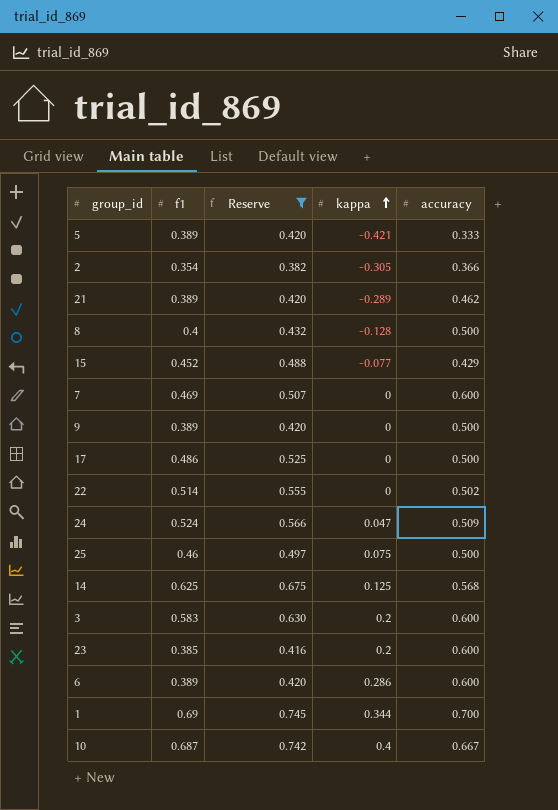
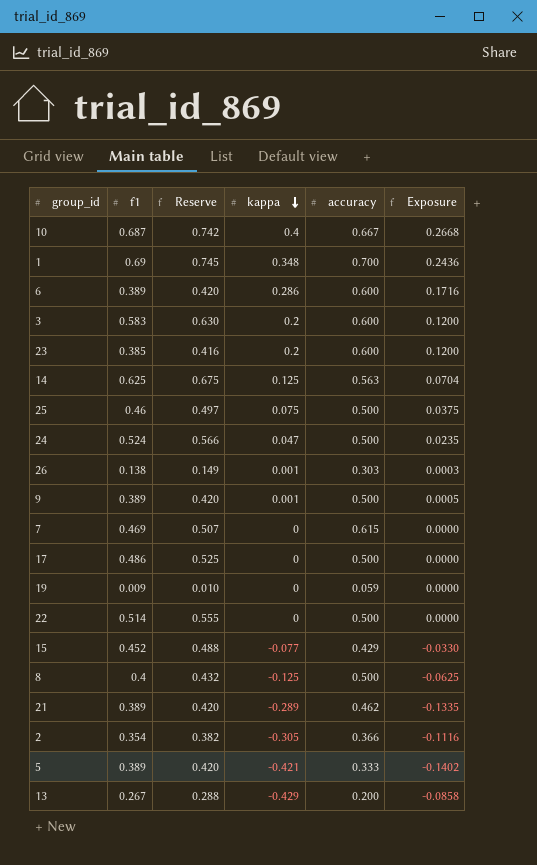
filter: Reserve >= 0.382 -> none
row order: kappa ascending -> kappa descending
column Exposure | formula: none -> [kappa] * [accuracy]
1 | kappa: 0.344 -> 0.348
14 | accuracy: 0.568 -> 0.563
24 | accuracy: 0.509 -> 0.500
9 | kappa: 0 -> 0.001
7 | accuracy: 0.600 -> 0.615
22 | accuracy: 0.502 -> 0.500
8 | kappa: -0.128 -> -0.125

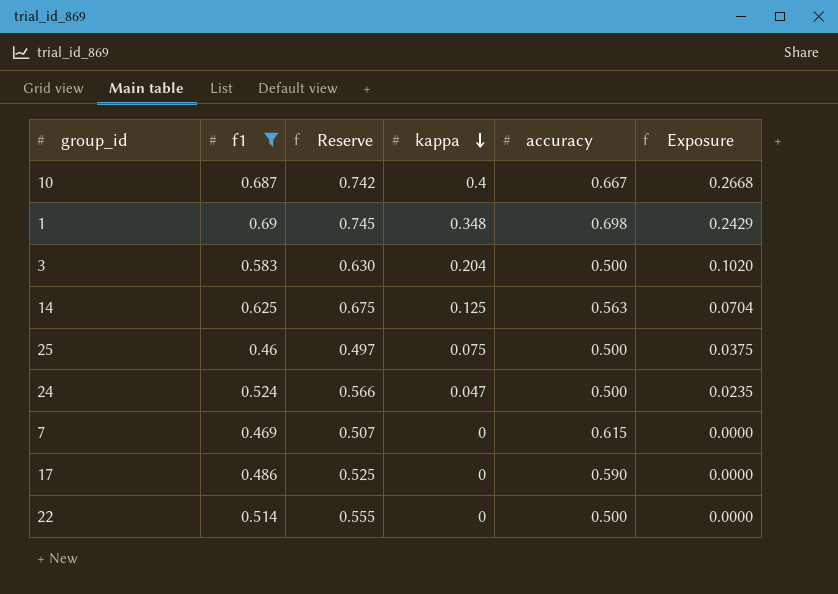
filter: none -> f1 >= 0.46
1 | accuracy: 0.700 -> 0.698
1 | Exposure: 0.2436 -> 0.2429
3 | kappa: 0.2 -> 0.204
3 | accuracy: 0.600 -> 0.500
3 | Exposure: 0.1200 -> 0.1020
17 | accuracy: 0.500 -> 0.590

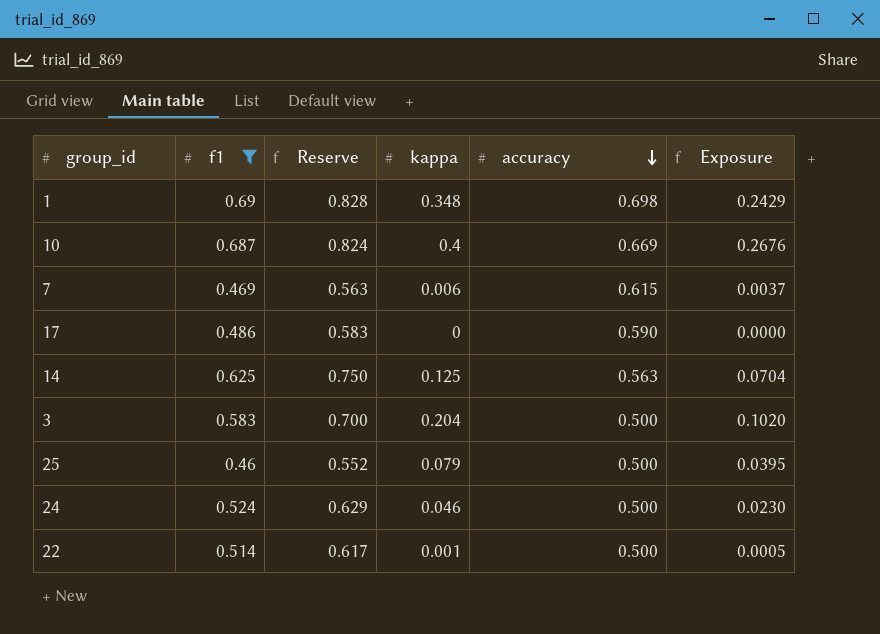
row order: kappa descending -> accuracy descending
column Reserve | formula: [f1] * 1.08 -> [f1] * 1.2
10 | accuracy: 0.667 -> 0.669
10 | Exposure: 0.2668 -> 0.2676
7 | kappa: 0 -> 0.006
7 | Exposure: 0.0000 -> 0.0037
25 | kappa: 0.075 -> 0.079
25 | Exposure: 0.0375 -> 0.0395
24 | kappa: 0.047 -> 0.046
24 | Exposure: 0.0235 -> 0.0230
22 | kappa: 0 -> 0.001
22 | Exposure: 0.0000 -> 0.0005

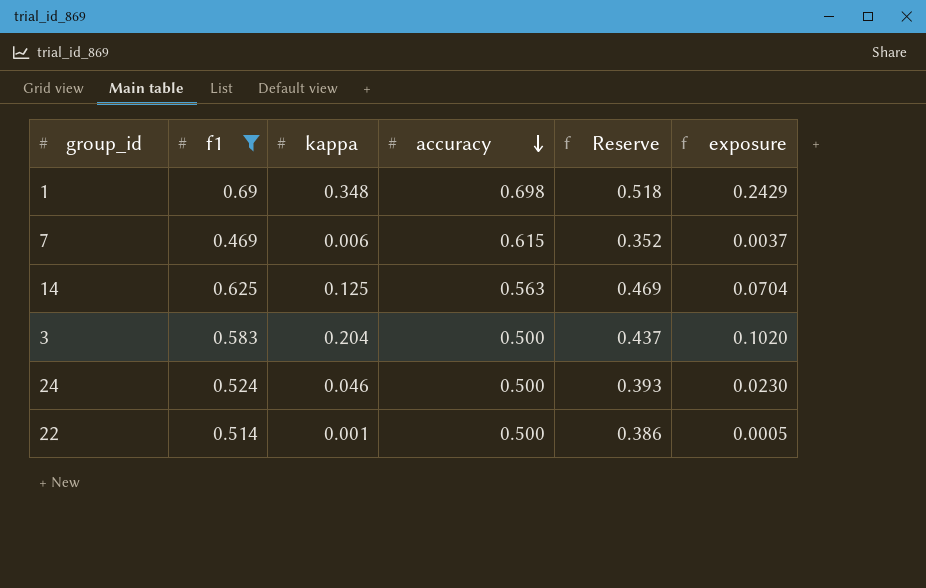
column Reserve | formula: [f1] * 1.2 -> [f1] * 0.75
column Reserve | position: 3 -> 5
column name: Exposure -> exposure
row 10: 0.687 | 0.824 | 0.4 | 0.669 | 0.2676 -> none
row 17: 0.486 | 0.583 | 0 | 0.590 | 0.0000 -> none
row 25: 0.46 | 0.552 | 0.079 | 0.500 | 0.0395 -> none

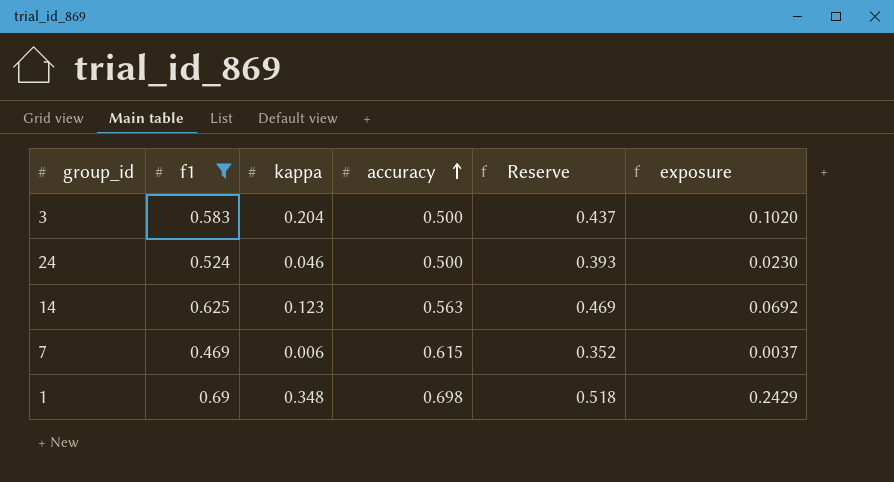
row order: accuracy descending -> accuracy ascending
row 22: 0.514 | 0.001 | 0.500 | 0.386 | 0.0005 -> none
14 | kappa: 0.125 -> 0.123
14 | exposure: 0.0704 -> 0.0692

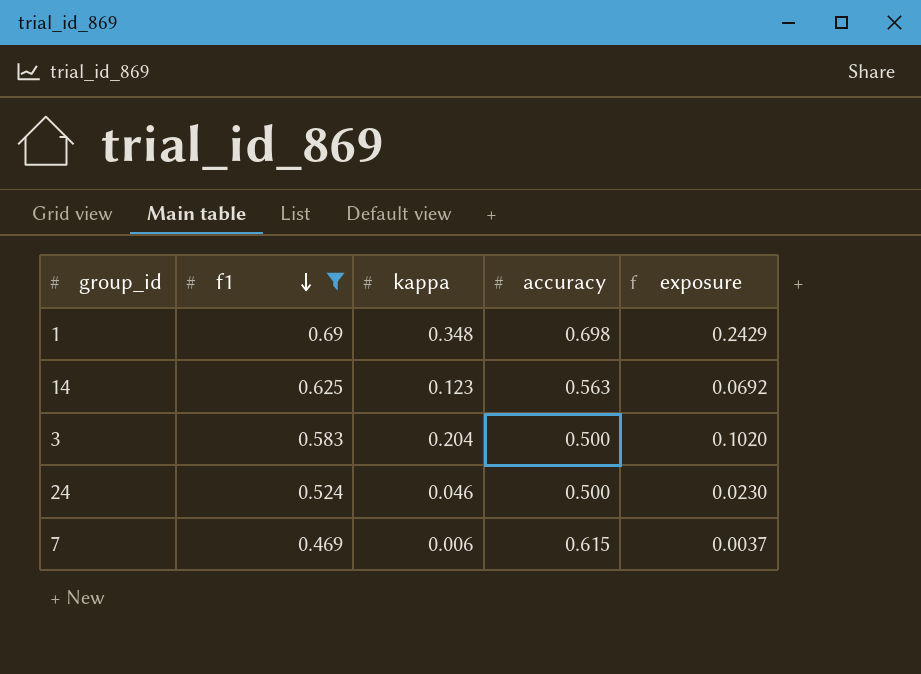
row order: accuracy ascending -> f1 descending
column Reserve | formula: [f1] * 0.75 -> none

